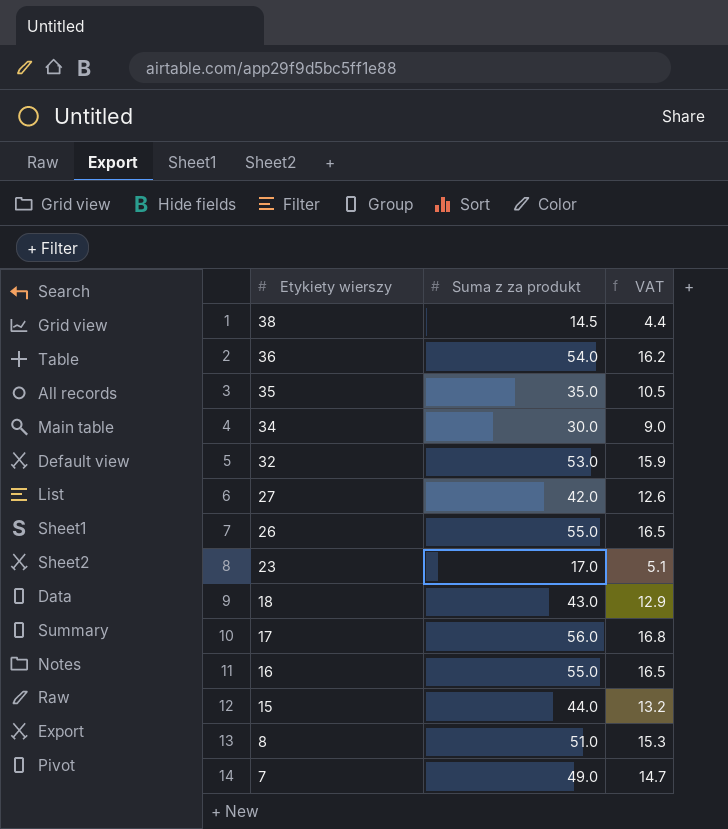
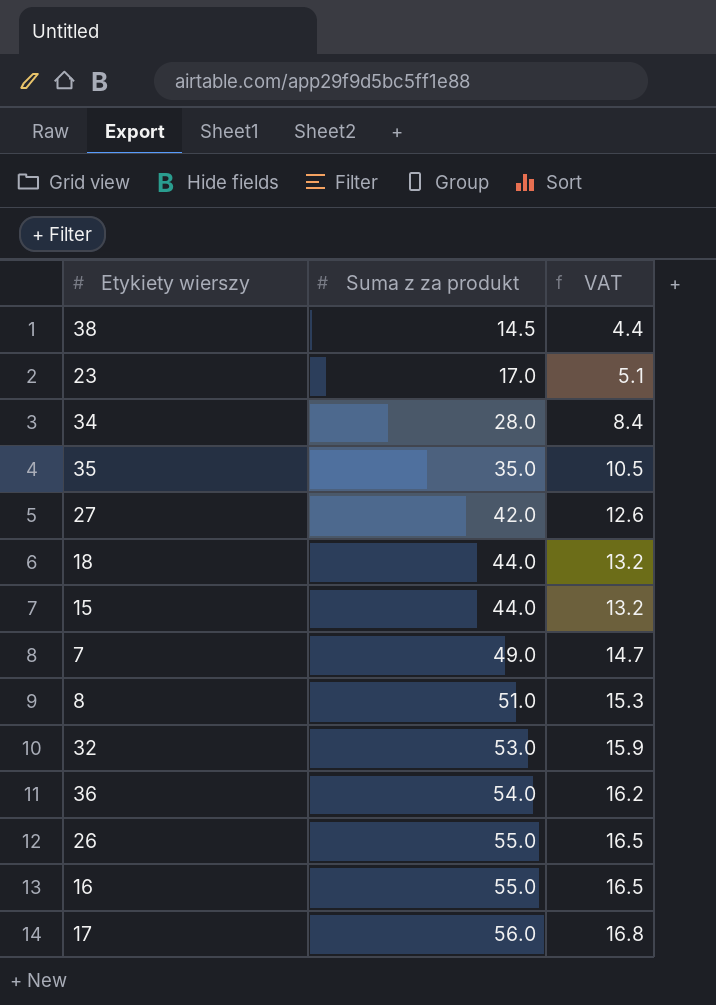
row order: Etykiety wierszy descending -> Suma z za produkt ascending
34 | Suma z za produkt: 30.0 -> 28.0
34 | VAT: 9.0 -> 8.4
18 | Suma z za produkt: 43.0 -> 44.0
18 | VAT: 12.9 -> 13.2

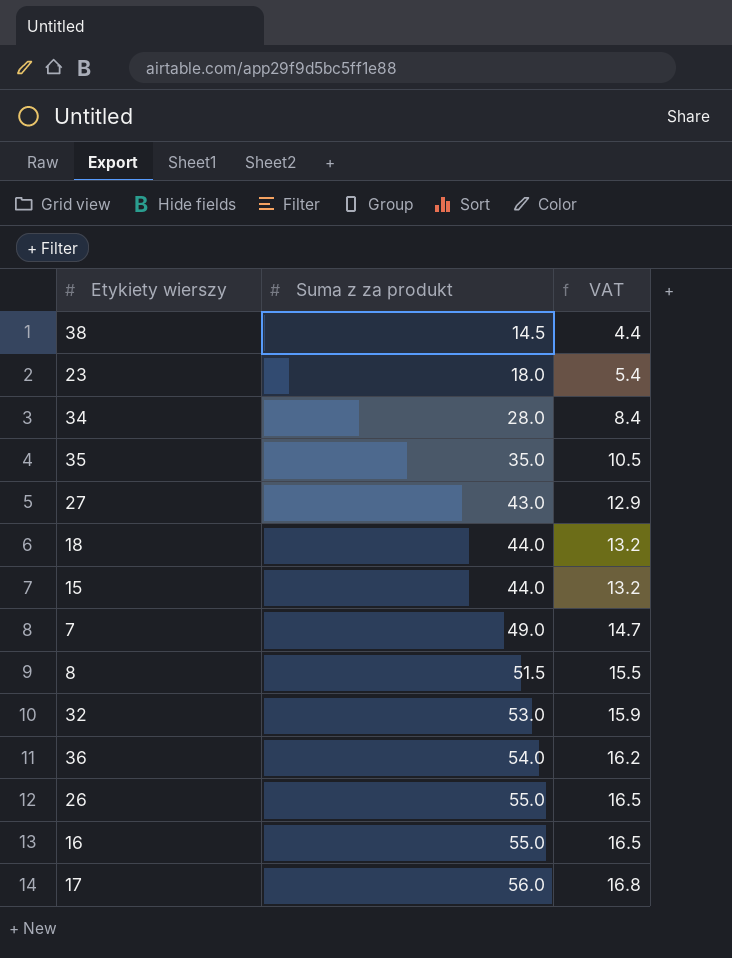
23 | Suma z za produkt: 17.0 -> 18.0
23 | VAT: 5.1 -> 5.4
27 | Suma z za produkt: 42.0 -> 43.0
27 | VAT: 12.6 -> 12.9
8 | Suma z za produkt: 51.0 -> 51.5
8 | VAT: 15.3 -> 15.5

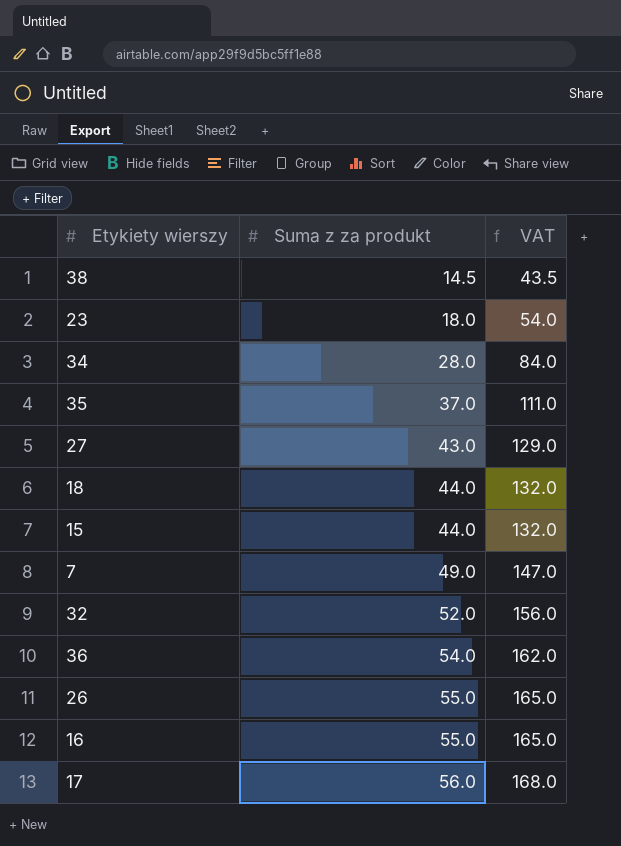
column VAT | formula: [Suma z za produkt] * 0.3 -> [Suma z za produkt] * 3
row 8: 51.5 | 15.5 -> none
35 | Suma z za produkt: 35.0 -> 37.0
32 | Suma z za produkt: 53.0 -> 52.0

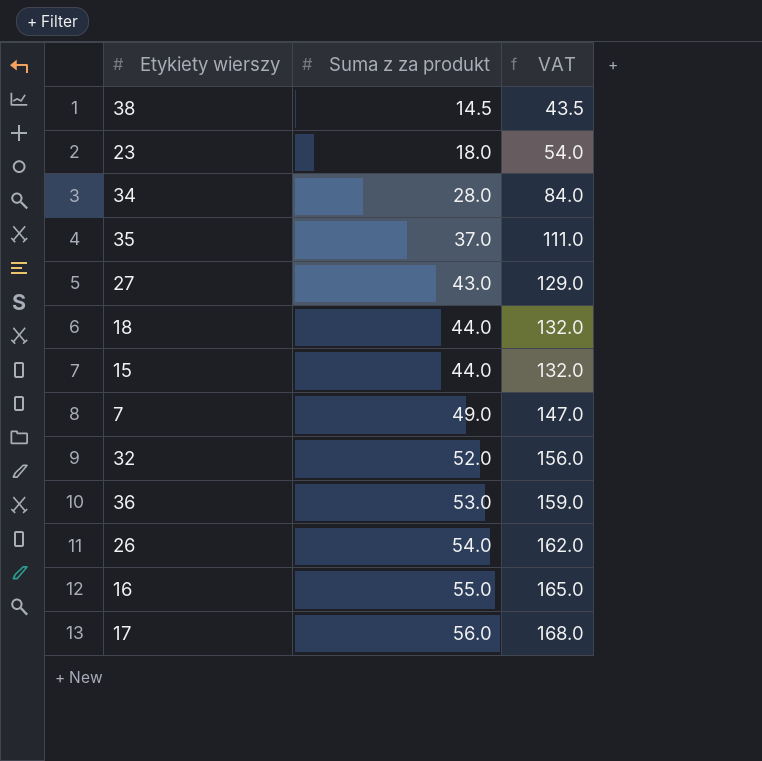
36 | Suma z za produkt: 54.0 -> 53.0
36 | VAT: 162.0 -> 159.0
26 | Suma z za produkt: 55.0 -> 54.0
26 | VAT: 165.0 -> 162.0

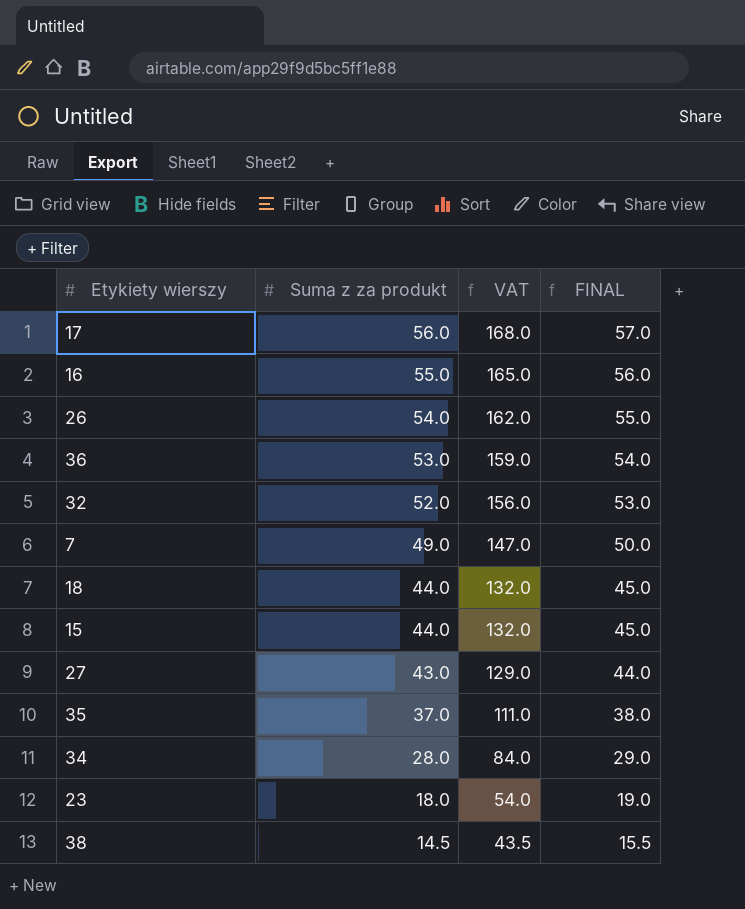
row order: Suma z za produkt ascending -> Suma z za produkt descending
column FINAL | formula: none -> [Suma z za produkt] + 1

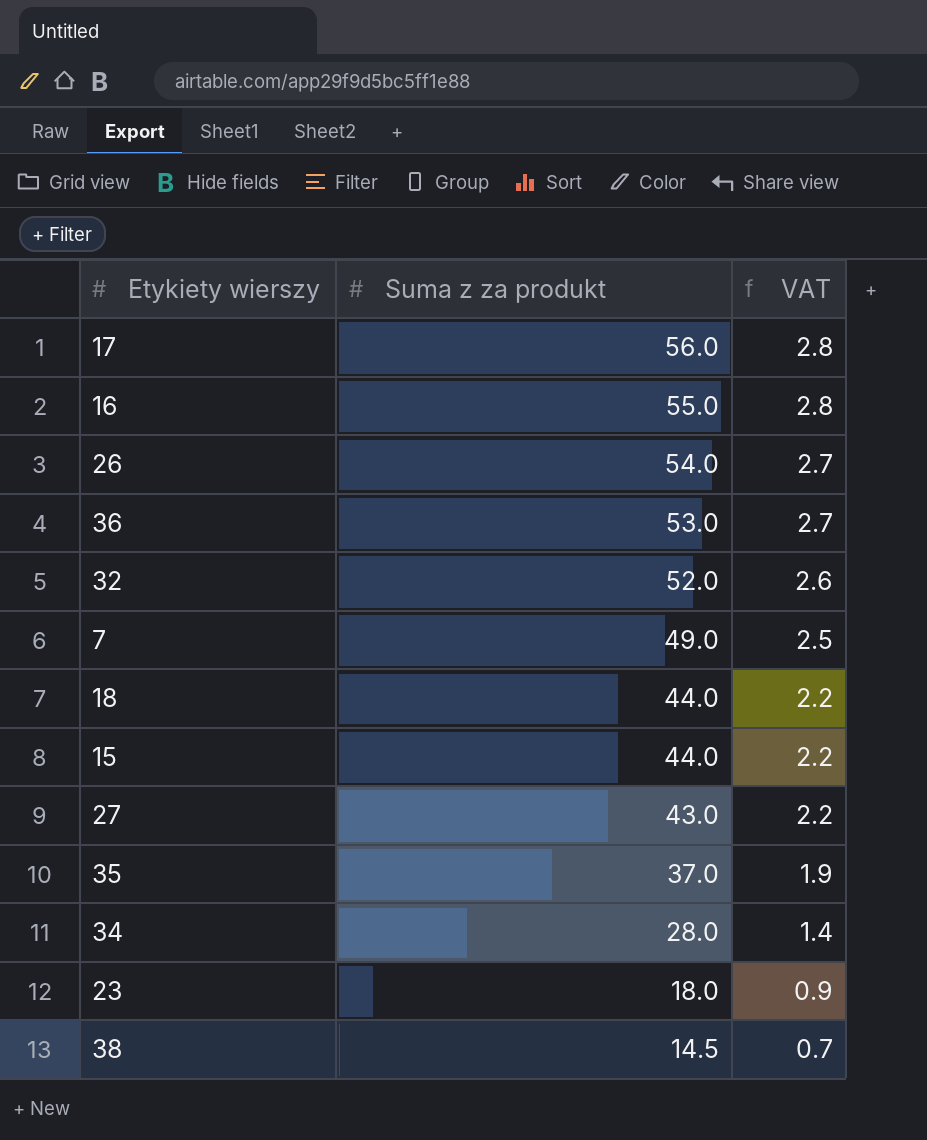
column FINAL | formula: [Suma z za produkt] + 1 -> none
column VAT | formula: [Suma z za produkt] * 3 -> [Suma z za produkt] * 0.05

